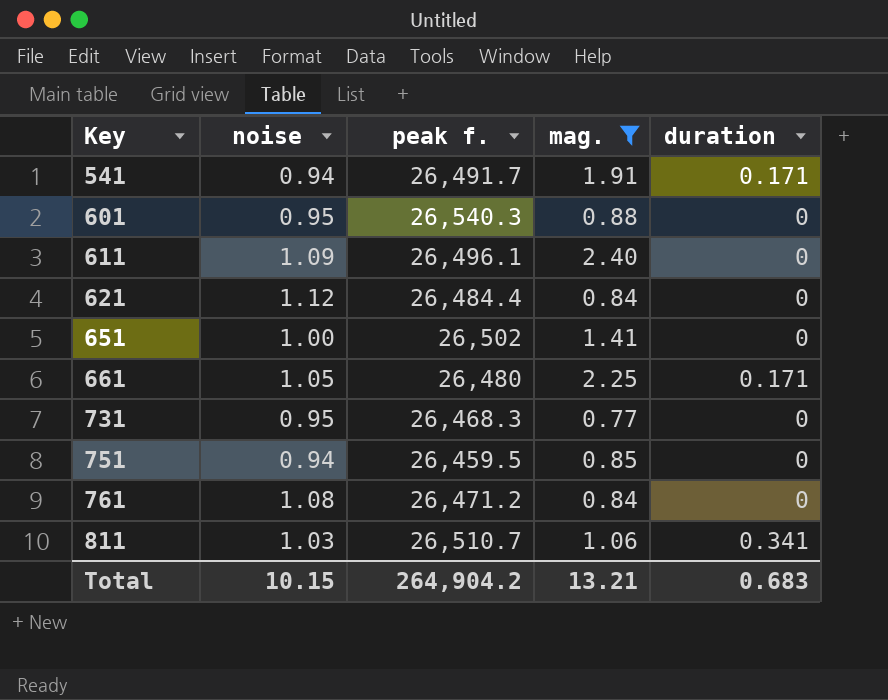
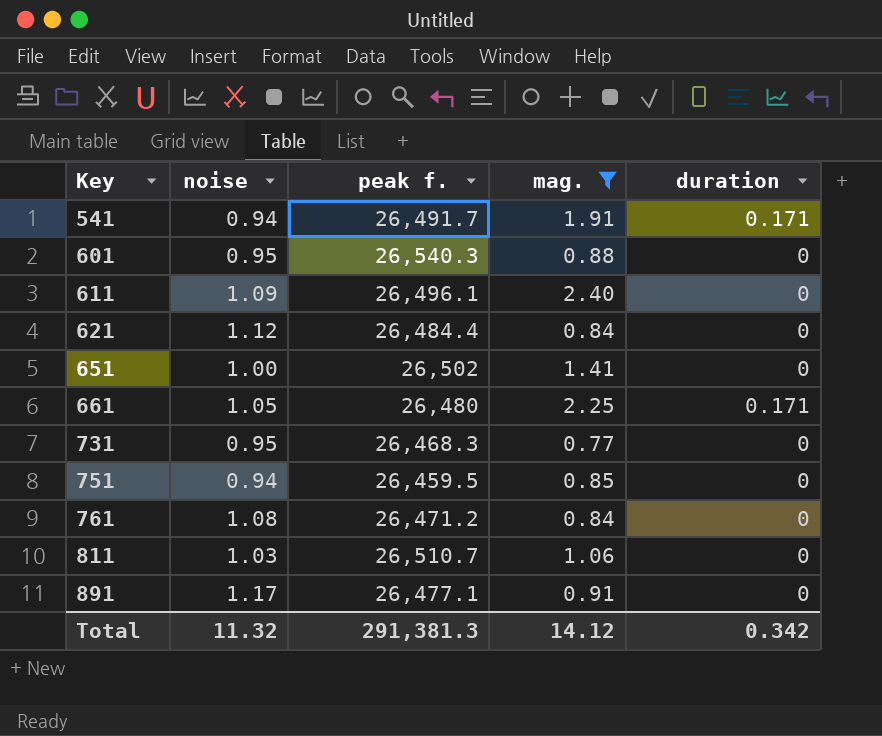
811 | duration: 0.341 -> 0
row 891: none -> 1.17 | 26,477.1 | 0.91 | 0
Total | noise: 10.15 -> 11.32
Total | peak f.: 264,904.2 -> 291,381.3
Total | mag.: 13.21 -> 14.12
Total | duration: 0.683 -> 0.342

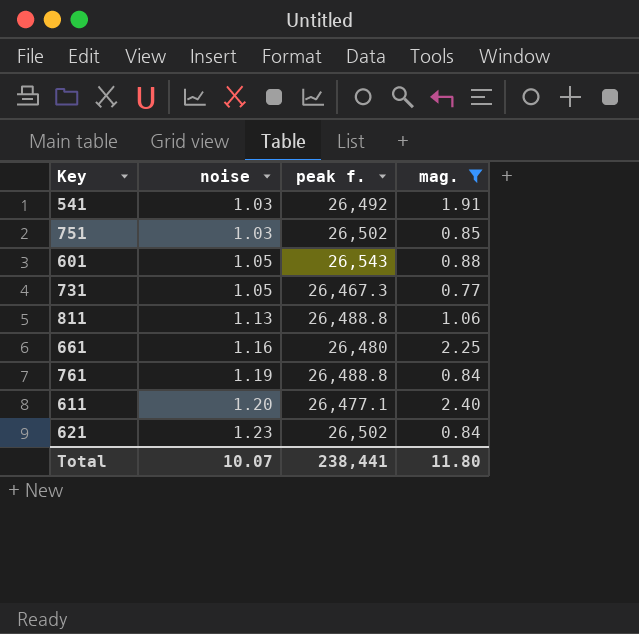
row order: Key ascending -> noise ascending
column duration | position: 5 -> none
row 651: 1.00 | 26,502 | 1.41 | 0 -> none
row 891: 1.17 | 26,477.1 | 0.91 | 0 -> none
541 | noise: 0.94 -> 1.03
541 | peak f.: 26,491.7 -> 26,492
751 | noise: 0.94 -> 1.03
751 | peak f.: 26,459.5 -> 26,502
601 | noise: 0.95 -> 1.05
601 | peak f.: 26,540.3 -> 26,543
731 | noise: 0.95 -> 1.05
731 | peak f.: 26,468.3 -> 26,467.3
811 | noise: 1.03 -> 1.13
811 | peak f.: 26,510.7 -> 26,488.8
661 | noise: 1.05 -> 1.16
761 | noise: 1.08 -> 1.19
761 | peak f.: 26,471.2 -> 26,488.8
611 | noise: 1.09 -> 1.20
611 | peak f.: 26,496.1 -> 26,477.1
621 | noise: 1.12 -> 1.23
621 | peak f.: 26,484.4 -> 26,502
Total | noise: 11.32 -> 10.07
Total | peak f.: 291,381.3 -> 238,441
Total | mag.: 14.12 -> 11.80

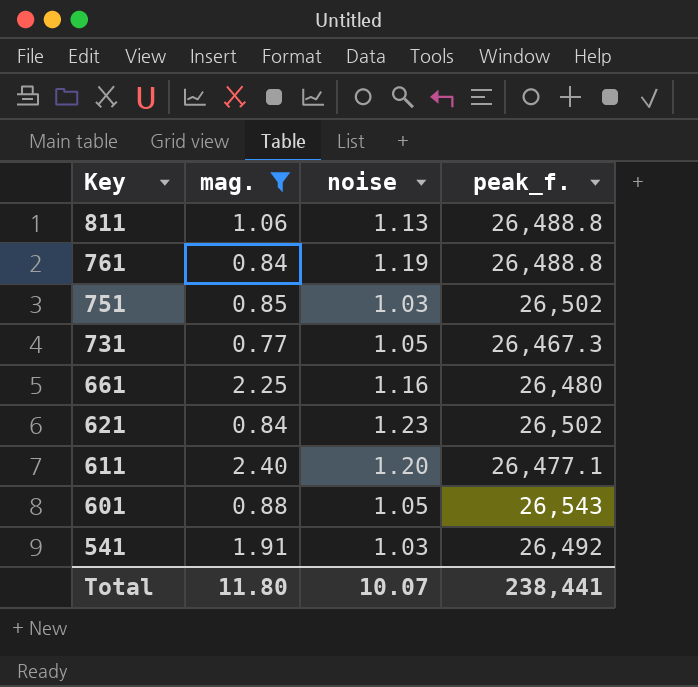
row order: noise ascending -> Key descending
column mag. | position: 4 -> 2
column name: peak f. -> peak_f.

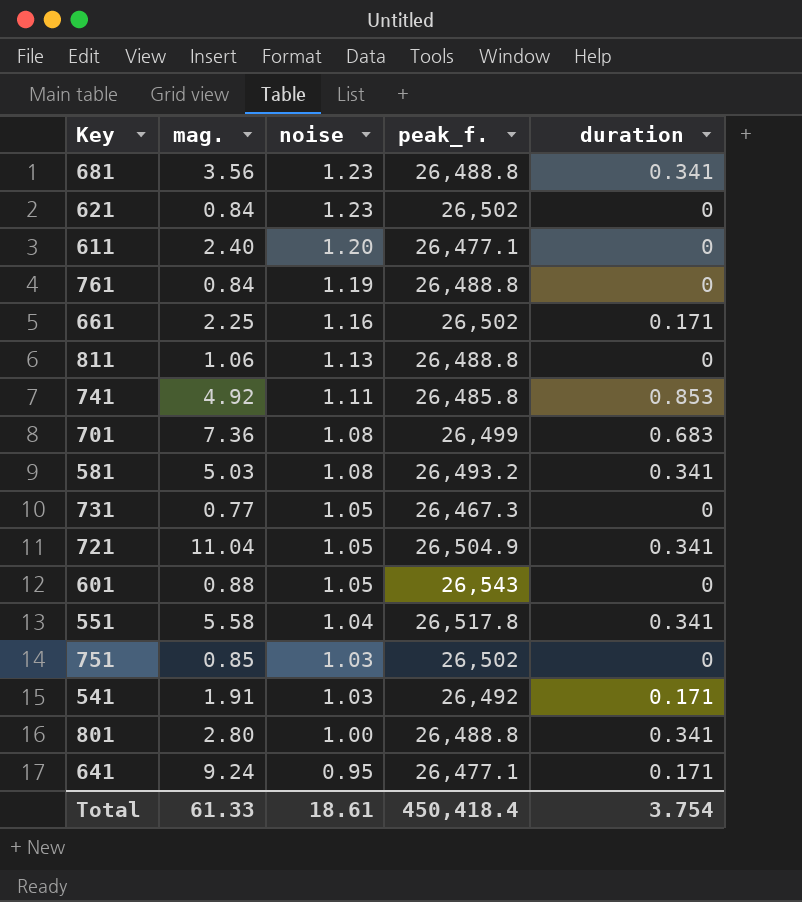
filter: mag. <= 2.40 -> none
row order: Key descending -> noise descending
column duration | position: none -> 5
661 | peak_f.: 26,480 -> 26,502
Total | mag.: 11.80 -> 61.33
Total | noise: 10.07 -> 18.61
Total | peak_f.: 238,441 -> 450,418.4

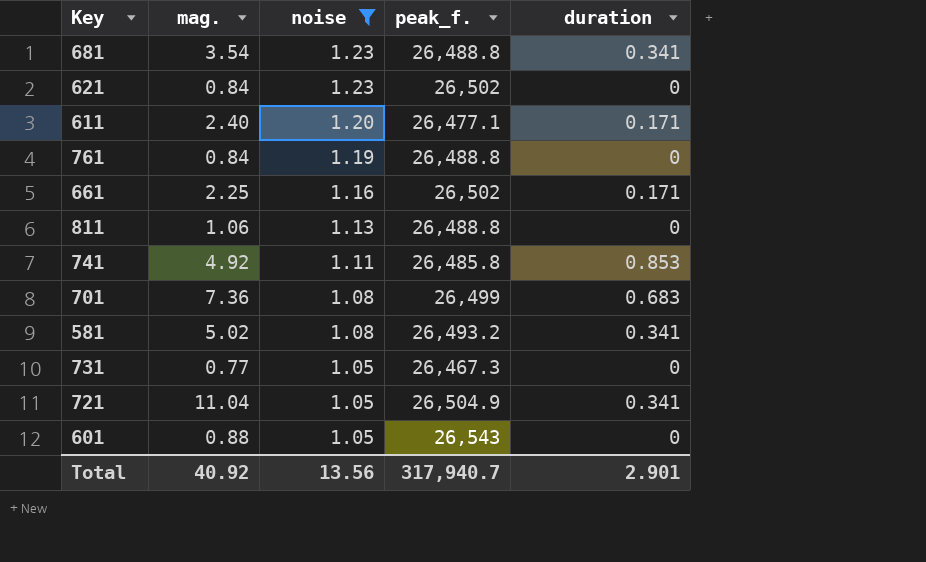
filter: none -> noise >= 1.05
681 | mag.: 3.56 -> 3.54
611 | duration: 0 -> 0.171
581 | mag.: 5.03 -> 5.02
Total | mag.: 61.33 -> 40.92
Total | noise: 18.61 -> 13.56
Total | peak_f.: 450,418.4 -> 317,940.7
Total | duration: 3.754 -> 2.901

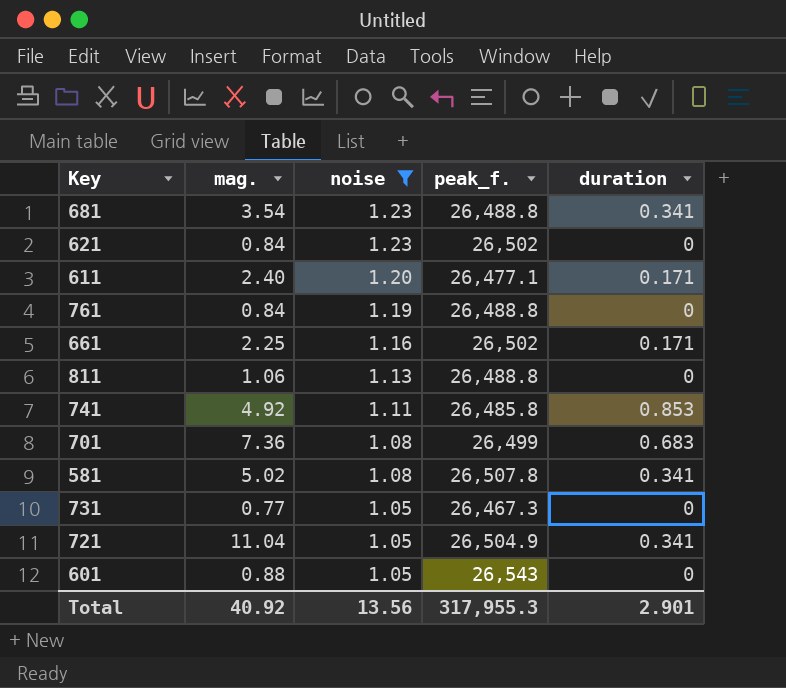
581 | peak_f.: 26,493.2 -> 26,507.8
Total | peak_f.: 317,940.7 -> 317,955.3

